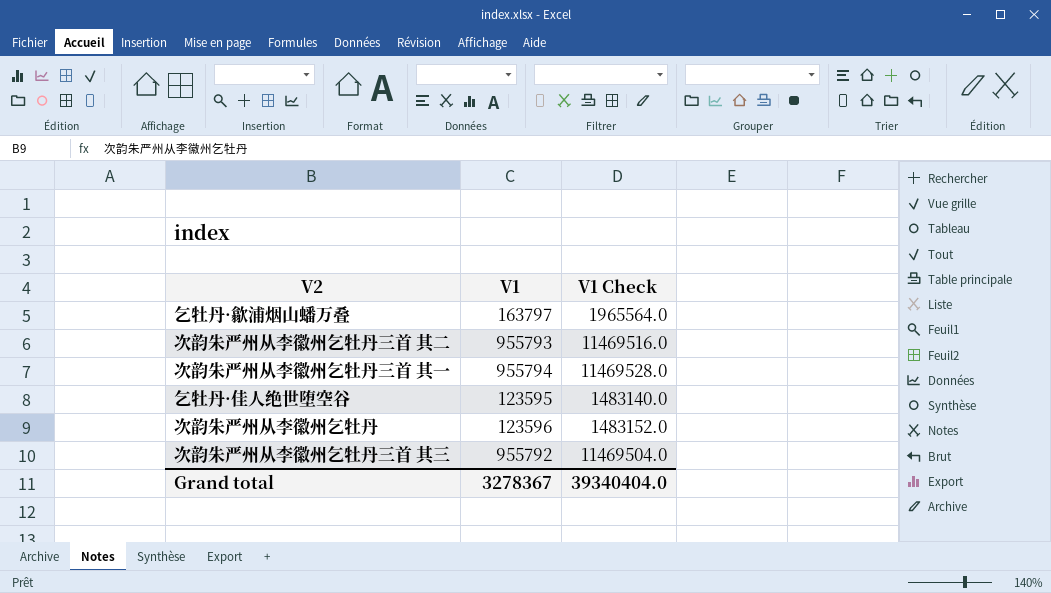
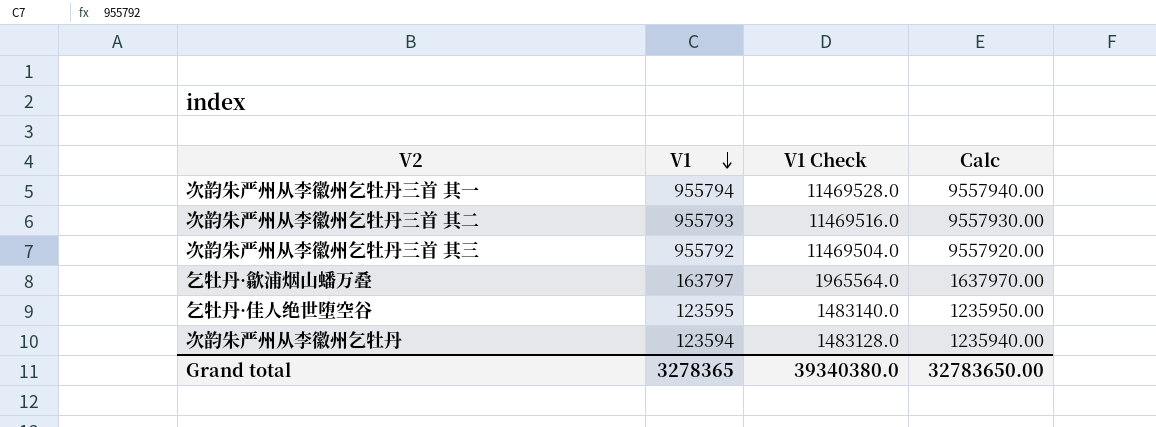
row order: none -> V1 descending
column Calc | formula: none -> [V1] * 10
次韵朱严州从李徽州乞牡丹 | V1: 123596 -> 123594
次韵朱严州从李徽州乞牡丹 | V1 Check: 1483152.0 -> 1483128.0
Grand total | V1: 3278367 -> 3278365
Grand total | V1 Check: 39340404.0 -> 39340380.0

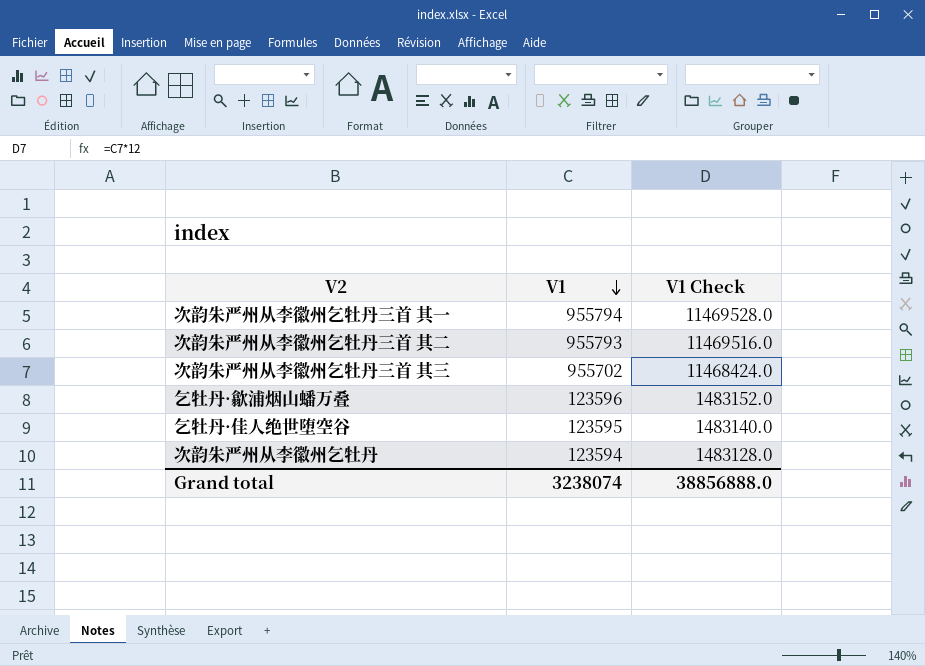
column Calc | formula: [V1] * 10 -> none
次韵朱严州从李徽州乞牡丹三首 其三 | V1: 955792 -> 955702
次韵朱严州从李徽州乞牡丹三首 其三 | V1 Check: 11469504.0 -> 11468424.0
乞牡丹·歙浦烟山蟠万叠 | V1: 163797 -> 123596
乞牡丹·歙浦烟山蟠万叠 | V1 Check: 1965564.0 -> 1483152.0
Grand total | V1: 3278365 -> 3238074
Grand total | V1 Check: 39340380.0 -> 38856888.0

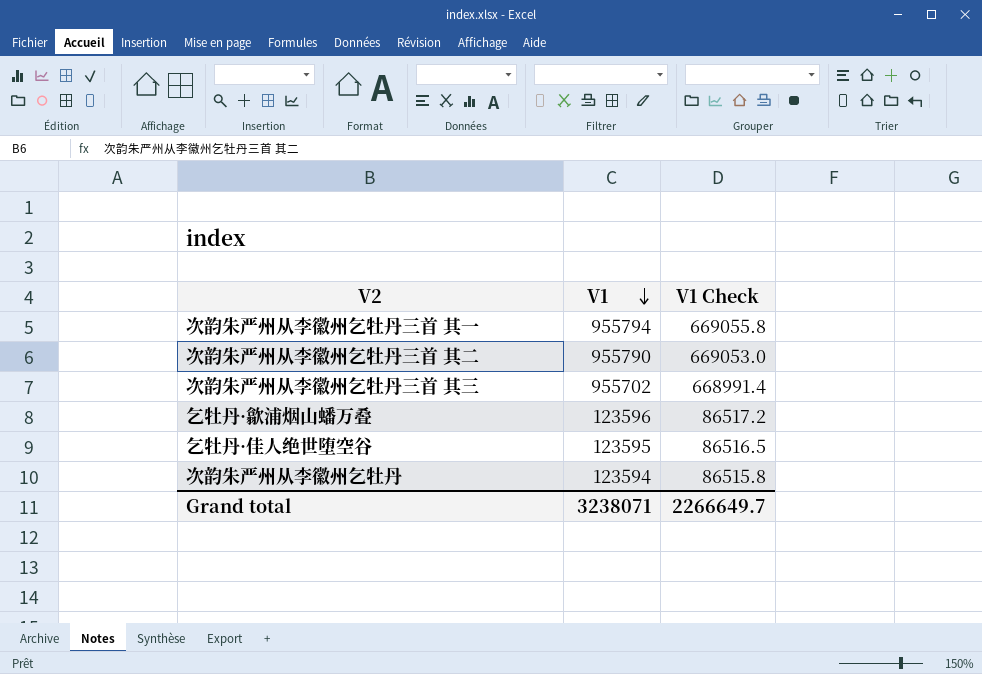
column V1 Check | formula: [V1] * 12 -> [V1] * 0.7
次韵朱严州从李徽州乞牡丹三首 其二 | V1: 955793 -> 955790
Grand total | V1: 3238074 -> 3238071
Grand total | V1 Check: 38856888.0 -> 2266649.7

